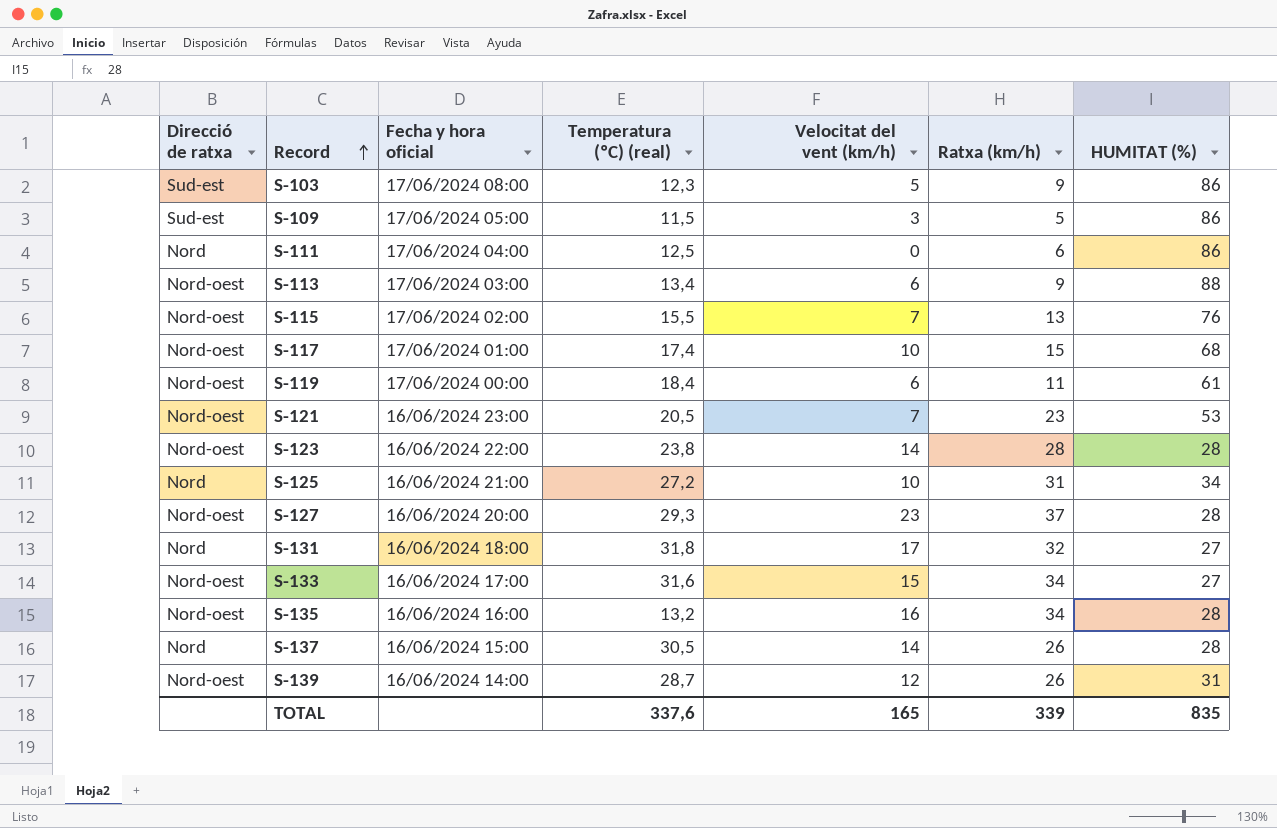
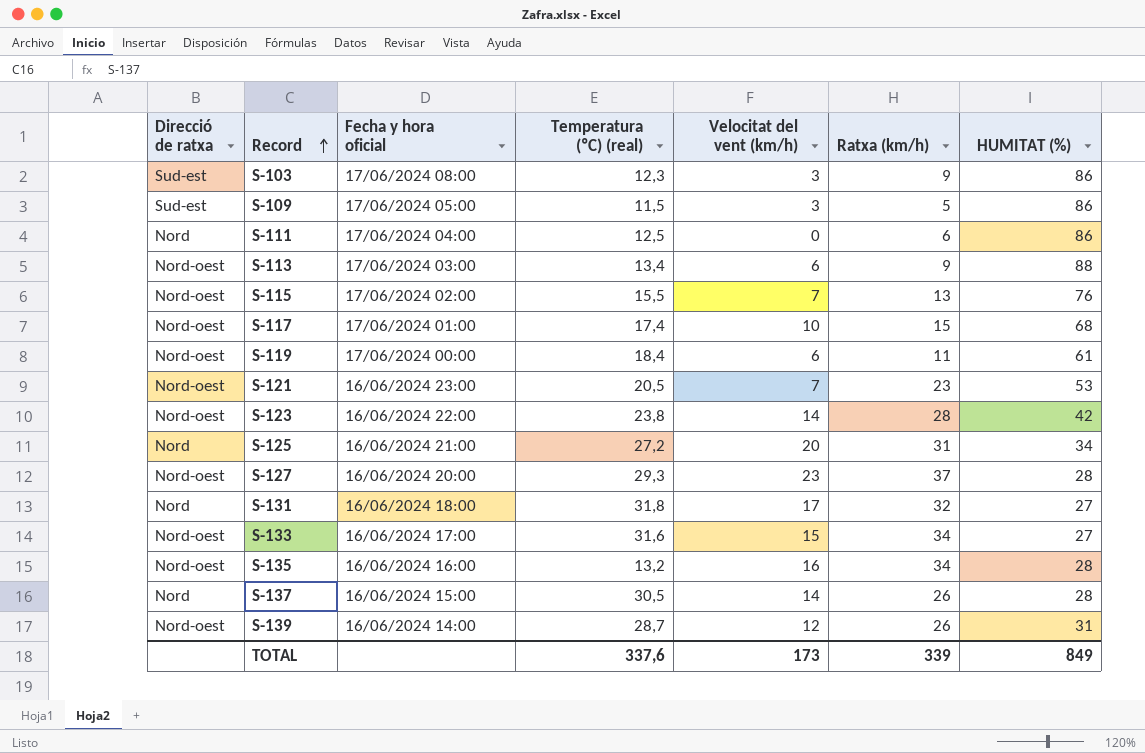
S-103 | Velocitat del vent (km/h): 5 -> 3
S-123 | HUMITAT (%): 28 -> 42
S-125 | Velocitat del vent (km/h): 10 -> 20
TOTAL | Velocitat del vent (km/h): 165 -> 173
TOTAL | HUMITAT (%): 835 -> 849

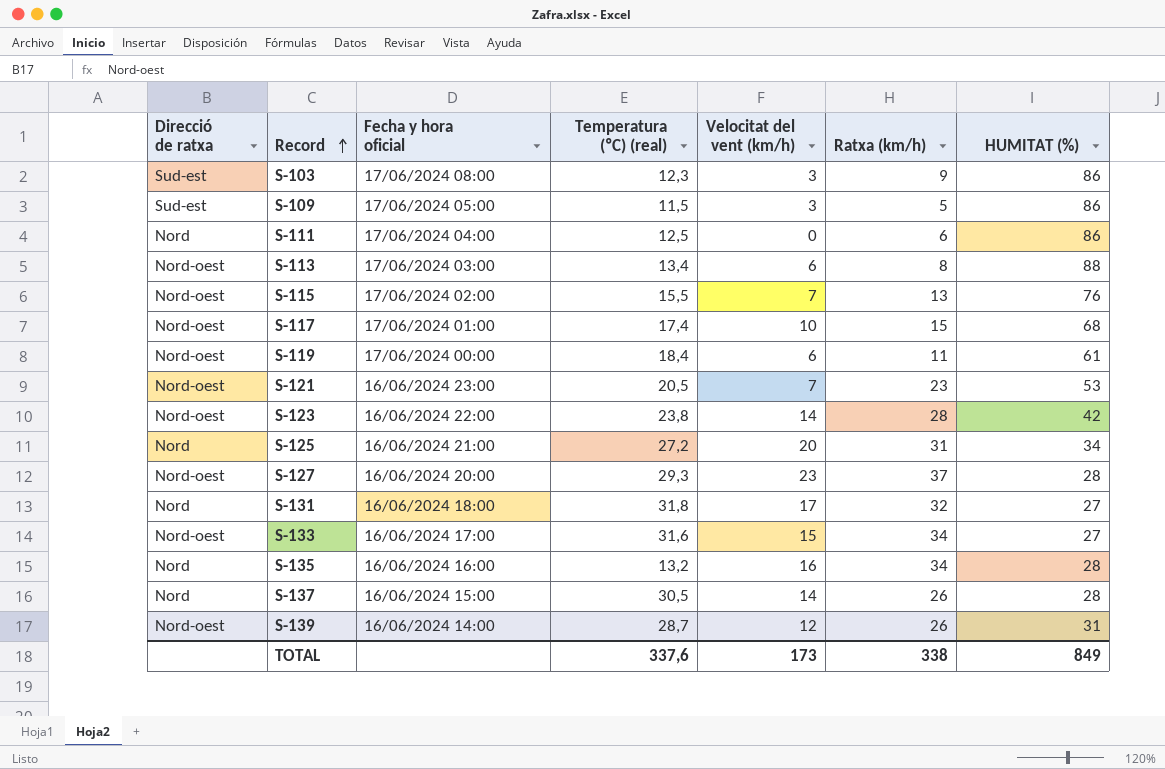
S-113 | Ratxa (km/h): 9 -> 8
S-135 | Direcció de ratxa: Nord-oest -> Nord
TOTAL | Ratxa (km/h): 339 -> 338

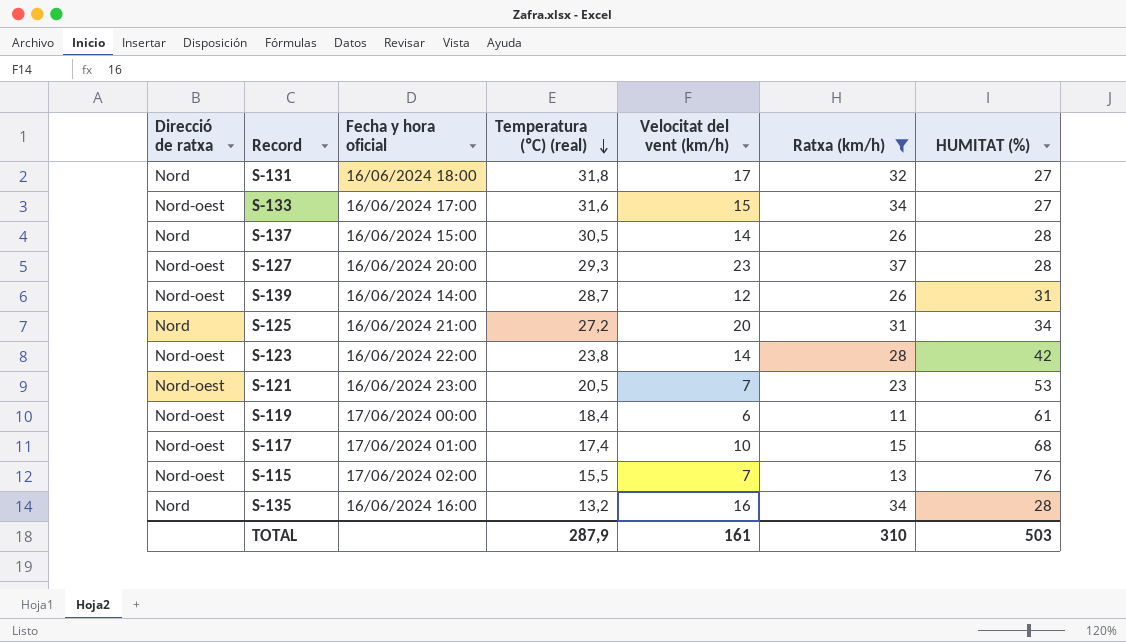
filter: none -> Ratxa (km/h) >= 11
row order: Record ascending -> Temperatura (ºC) (real) descending
TOTAL | Temperatura (ºC) (real): 337,6 -> 287,9
TOTAL | Velocitat del vent (km/h): 173 -> 161
TOTAL | Ratxa (km/h): 338 -> 310
TOTAL | HUMITAT (%): 849 -> 503

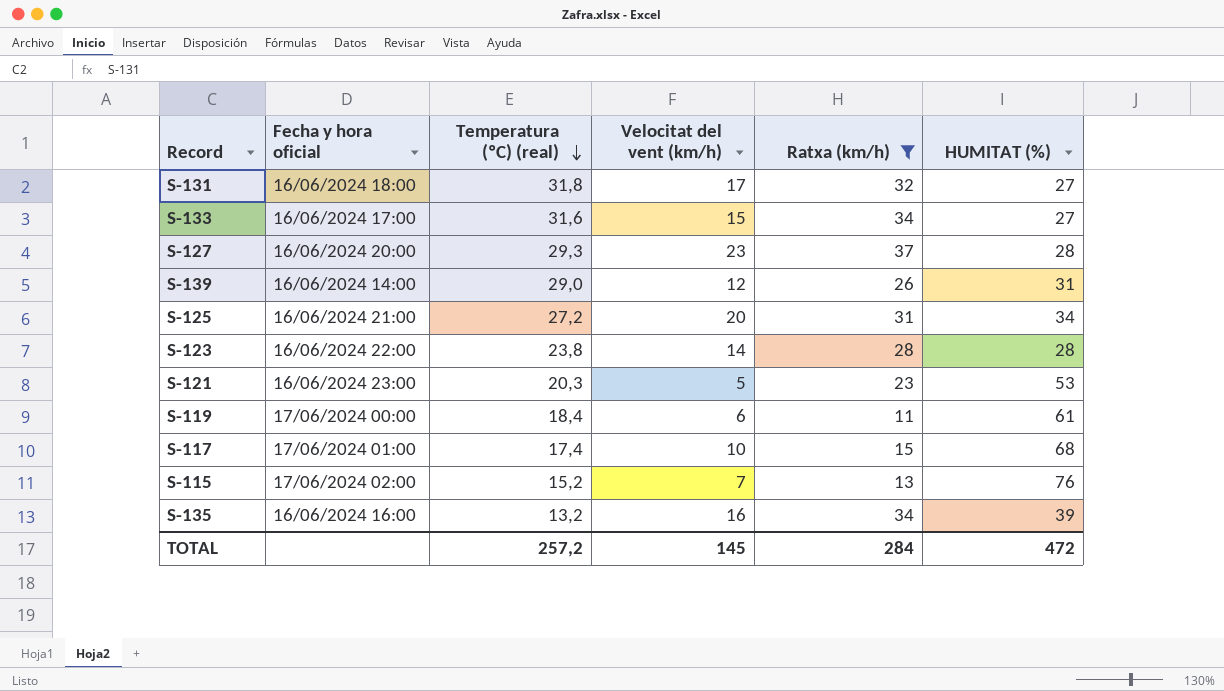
column Direcció de ratxa | position: 1 -> none
row S-137: Nord | 16/06/2024 15:00 | 30,5 | 14 | 26 | 28 -> none
S-139 | Temperatura (ºC) (real): 28,7 -> 29,0
S-123 | HUMITAT (%): 42 -> 28
S-121 | Temperatura (ºC) (real): 20,5 -> 20,3
S-121 | Velocitat del vent (km/h): 7 -> 5
S-115 | Temperatura (ºC) (real): 15,5 -> 15,2
S-135 | HUMITAT (%): 28 -> 39
TOTAL | Temperatura (ºC) (real): 287,9 -> 257,2
TOTAL | Velocitat del vent (km/h): 161 -> 145
TOTAL | Ratxa (km/h): 310 -> 284
TOTAL | HUMITAT (%): 503 -> 472

